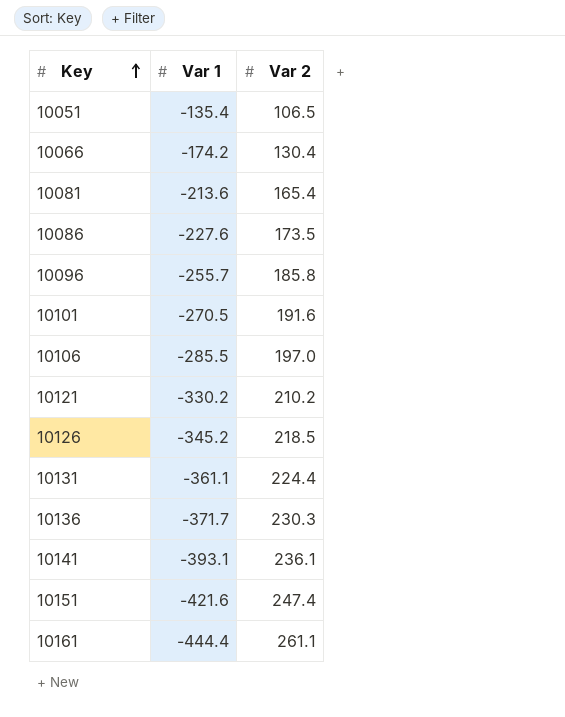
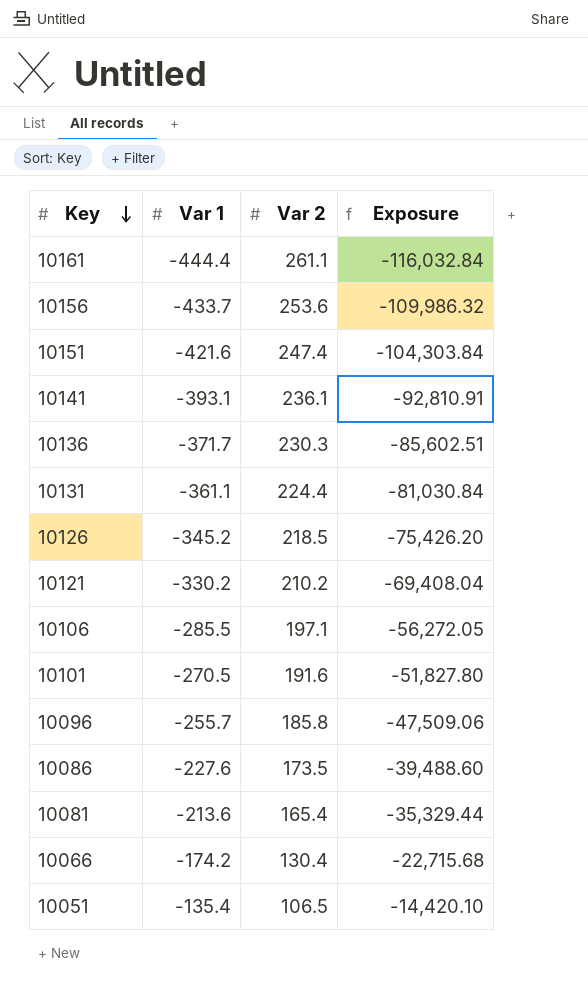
row order: Key ascending -> Key descending
column Exposure | formula: none -> [Var 1] * [Var 2]
row 10156: none -> -433.7 | 253.6 | -109,986.32
10106 | Var 2: 197.0 -> 197.1

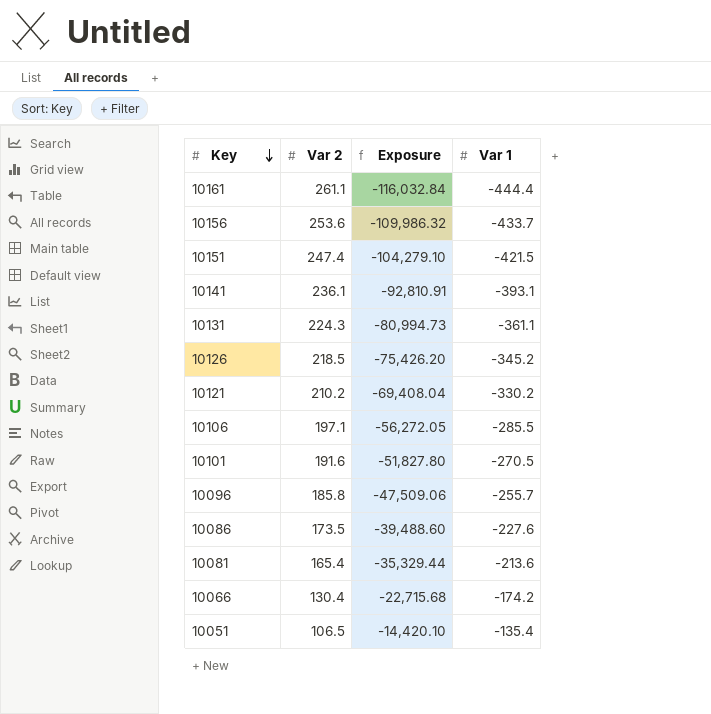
column Var 1 | position: 2 -> 4
row 10136: -371.7 | 230.3 | -85,602.51 -> none
10151 | Exposure: -104,303.84 -> -104,279.10
10151 | Var 1: -421.6 -> -421.5
10131 | Var 2: 224.4 -> 224.3
10131 | Exposure: -81,030.84 -> -80,994.73

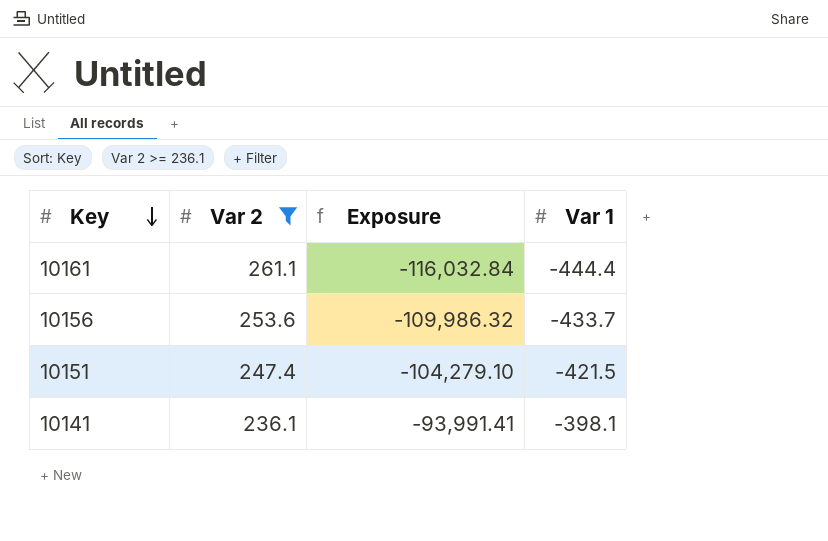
filter: none -> Var 2 >= 236.1
10141 | Exposure: -92,810.91 -> -93,991.41
10141 | Var 1: -393.1 -> -398.1

